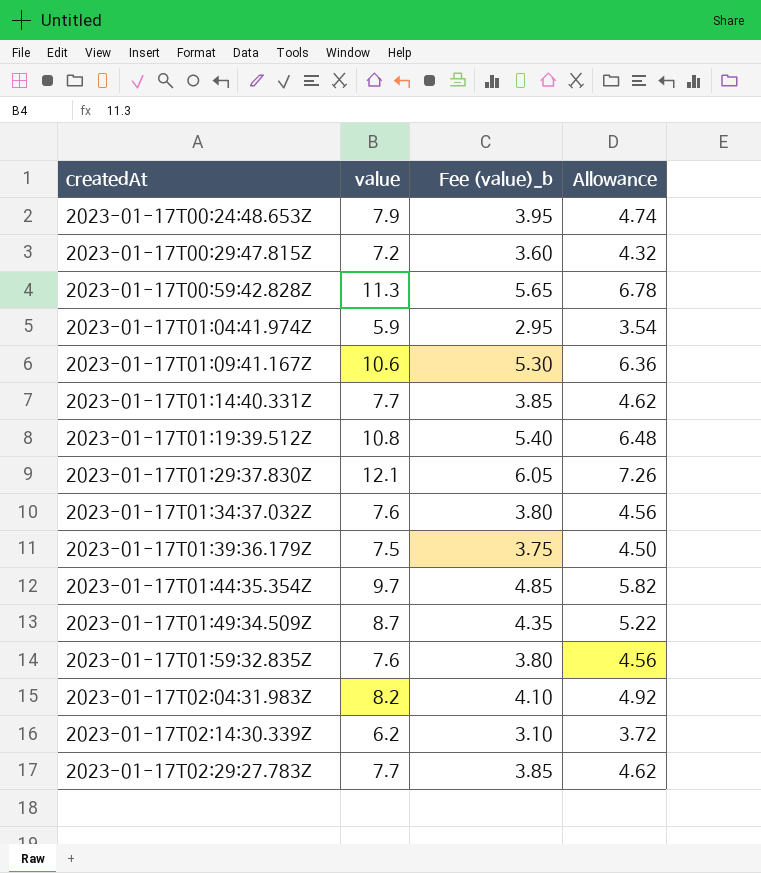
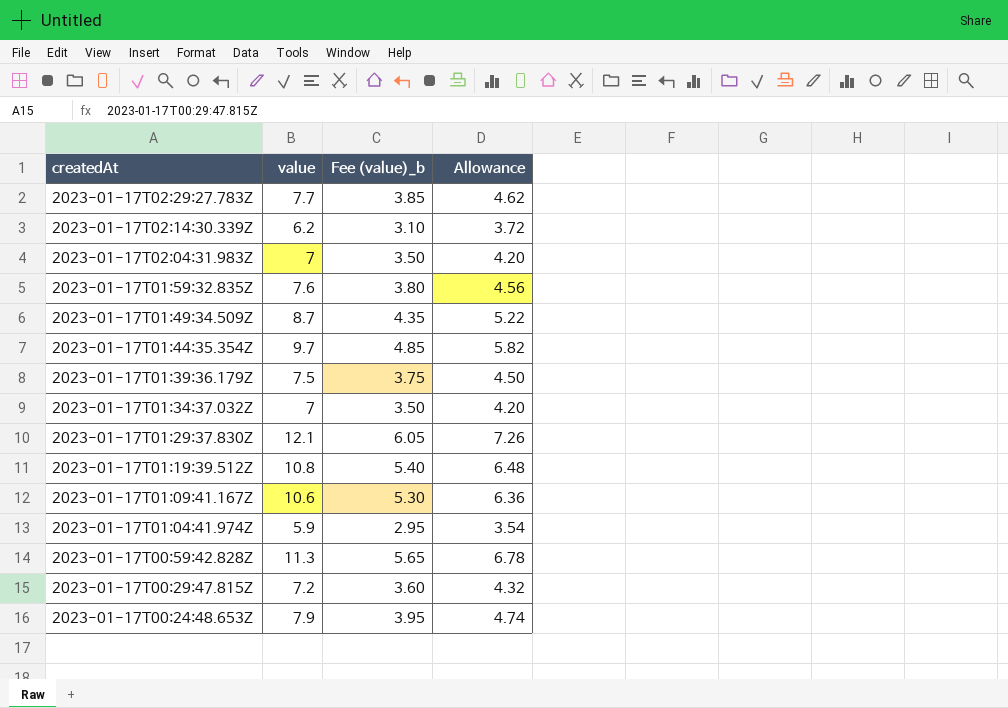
row order: createdAt ascending -> createdAt descending
row 2023-01-17T01:14:40.331Z: 7.7 | 3.85 | 4.62 -> none
2023-01-17T02:04:31.983Z | value: 8.2 -> 7
2023-01-17T02:04:31.983Z | Fee (value)_b: 4.10 -> 3.50
2023-01-17T02:04:31.983Z | Allowance: 4.92 -> 4.20
2023-01-17T01:34:37.032Z | value: 7.6 -> 7
2023-01-17T01:34:37.032Z | Fee (value)_b: 3.80 -> 3.50
2023-01-17T01:34:37.032Z | Allowance: 4.56 -> 4.20

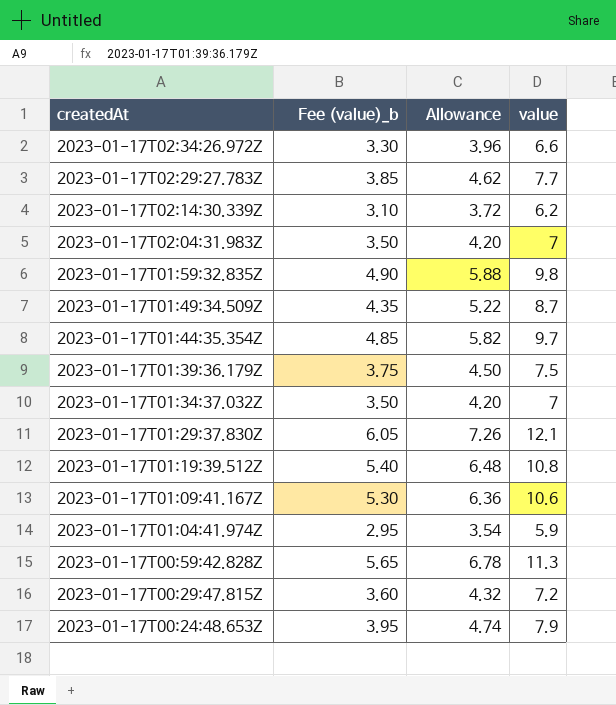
column value | position: 2 -> 4
row 2023-01-17T02:34:26.972Z: none -> 3.30 | 3.96 | 6.6
2023-01-17T01:59:32.835Z | Fee (value)_b: 3.80 -> 4.90
2023-01-17T01:59:32.835Z | Allowance: 4.56 -> 5.88
2023-01-17T01:59:32.835Z | value: 7.6 -> 9.8

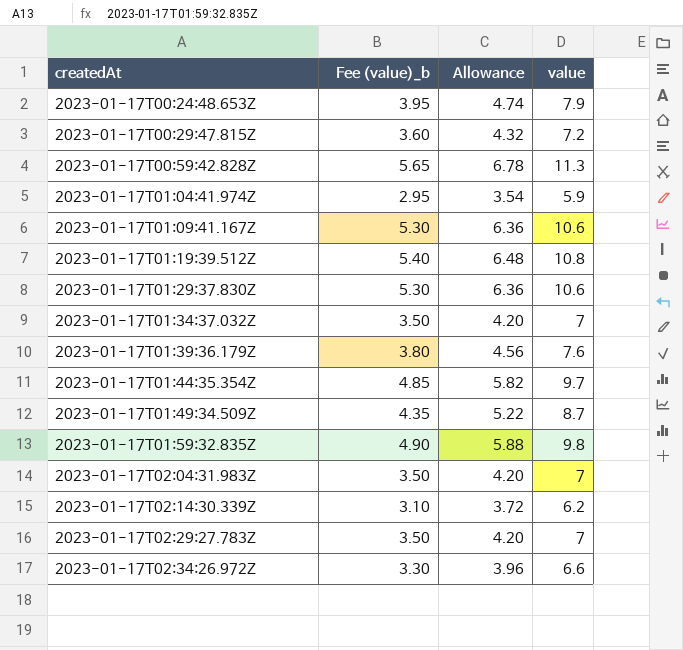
row order: createdAt descending -> createdAt ascending
2023-01-17T01:29:37.830Z | Fee (value)_b: 6.05 -> 5.30
2023-01-17T01:29:37.830Z | Allowance: 7.26 -> 6.36
2023-01-17T01:29:37.830Z | value: 12.1 -> 10.6
2023-01-17T01:39:36.179Z | Fee (value)_b: 3.75 -> 3.80
2023-01-17T01:39:36.179Z | Allowance: 4.50 -> 4.56
2023-01-17T01:39:36.179Z | value: 7.5 -> 7.6
2023-01-17T02:29:27.783Z | Fee (value)_b: 3.85 -> 3.50
2023-01-17T02:29:27.783Z | Allowance: 4.62 -> 4.20
2023-01-17T02:29:27.783Z | value: 7.7 -> 7

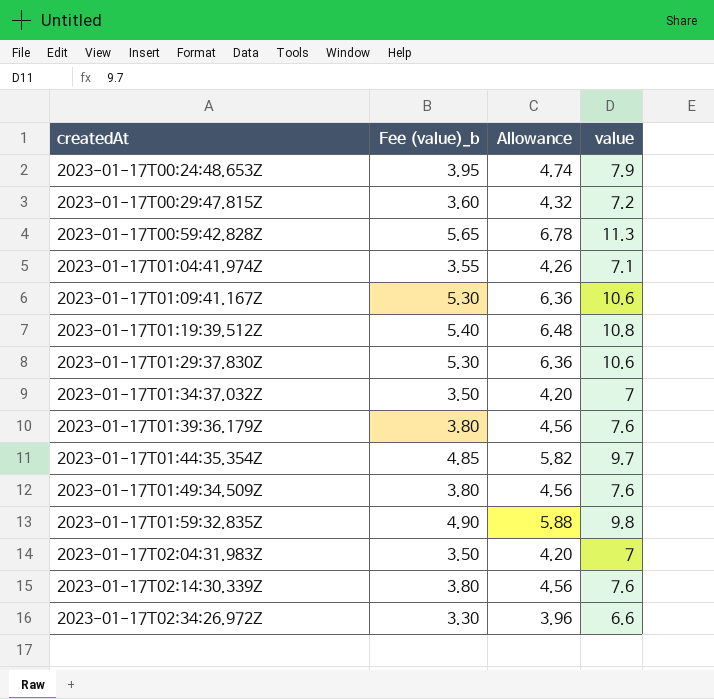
row 2023-01-17T02:29:27.783Z: 3.50 | 4.20 | 7 -> none
2023-01-17T01:04:41.974Z | Fee (value)_b: 2.95 -> 3.55
2023-01-17T01:04:41.974Z | Allowance: 3.54 -> 4.26
2023-01-17T01:04:41.974Z | value: 5.9 -> 7.1
2023-01-17T01:49:34.509Z | Fee (value)_b: 4.35 -> 3.80
2023-01-17T01:49:34.509Z | Allowance: 5.22 -> 4.56
2023-01-17T01:49:34.509Z | value: 8.7 -> 7.6
2023-01-17T02:14:30.339Z | Fee (value)_b: 3.10 -> 3.80
2023-01-17T02:14:30.339Z | Allowance: 3.72 -> 4.56
2023-01-17T02:14:30.339Z | value: 6.2 -> 7.6

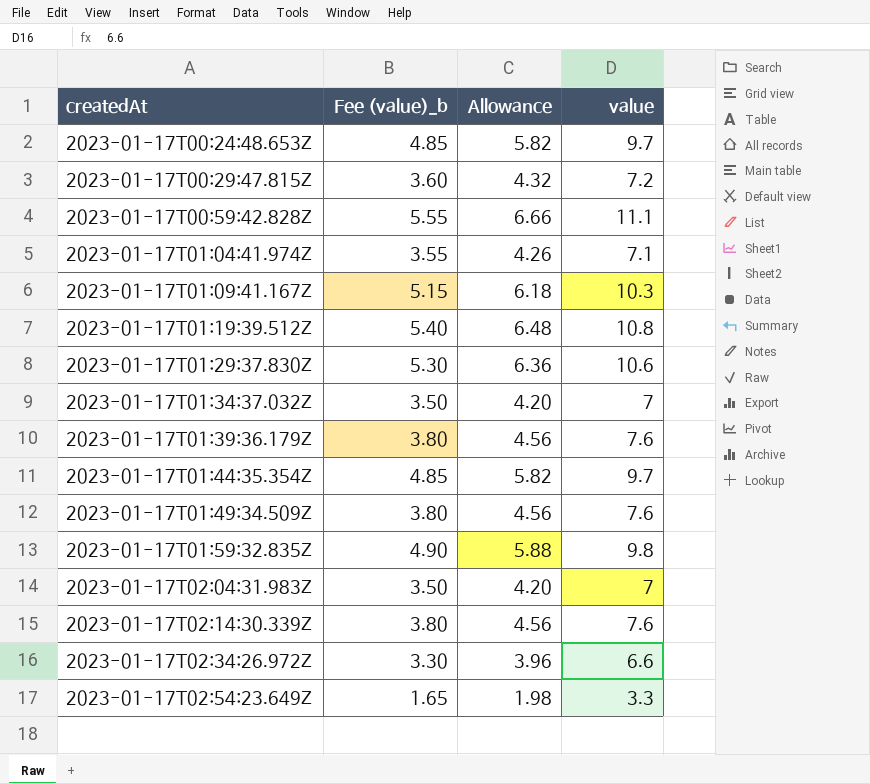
2023-01-17T00:24:48.653Z | Fee (value)_b: 3.95 -> 4.85
2023-01-17T00:24:48.653Z | Allowance: 4.74 -> 5.82
2023-01-17T00:24:48.653Z | value: 7.9 -> 9.7
2023-01-17T00:59:42.828Z | Fee (value)_b: 5.65 -> 5.55
2023-01-17T00:59:42.828Z | Allowance: 6.78 -> 6.66
2023-01-17T00:59:42.828Z | value: 11.3 -> 11.1
2023-01-17T01:09:41.167Z | Fee (value)_b: 5.30 -> 5.15
2023-01-17T01:09:41.167Z | Allowance: 6.36 -> 6.18
2023-01-17T01:09:41.167Z | value: 10.6 -> 10.3
row 2023-01-17T02:54:23.649Z: none -> 1.65 | 1.98 | 3.3

